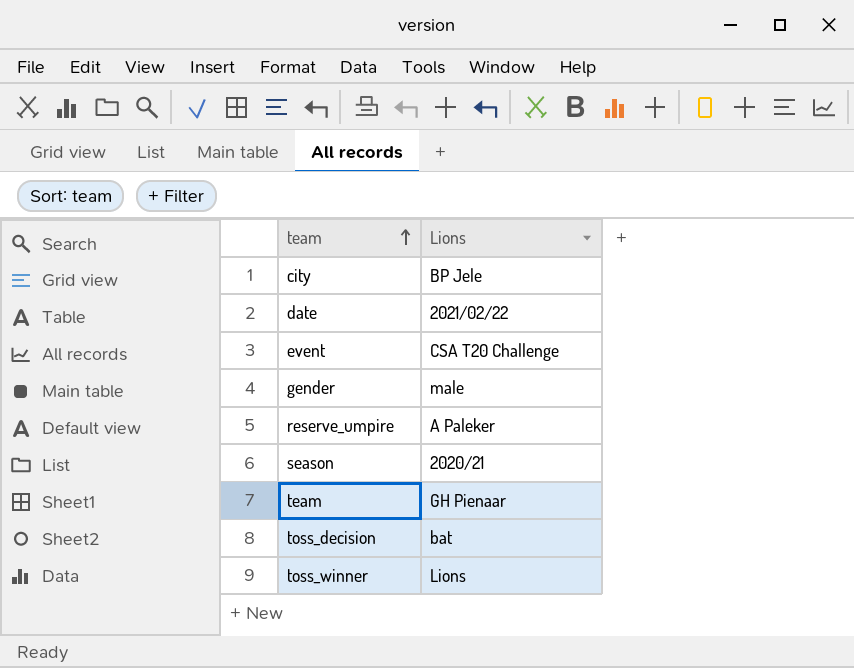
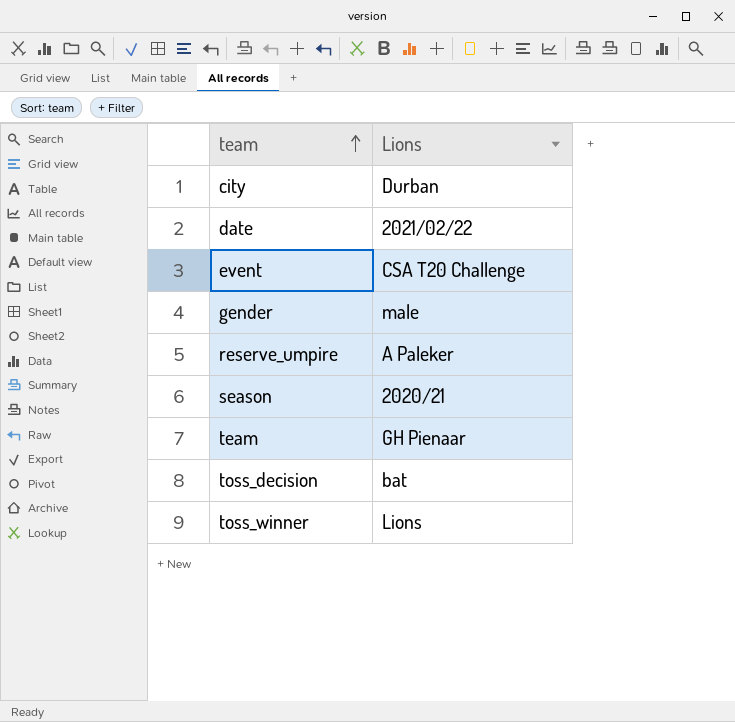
city | Lions: BP Jele -> Durban

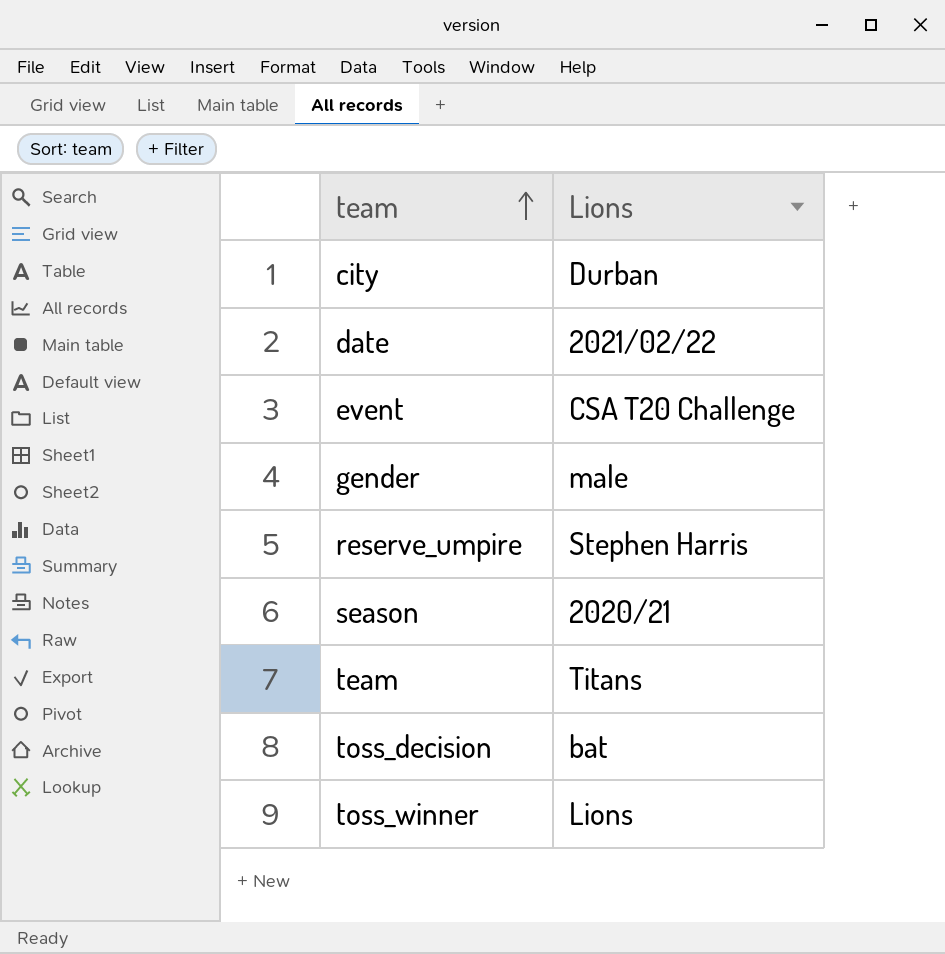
reserve_umpire | Lions: A Paleker -> Stephen Harris
team | Lions: GH Pienaar -> Titans

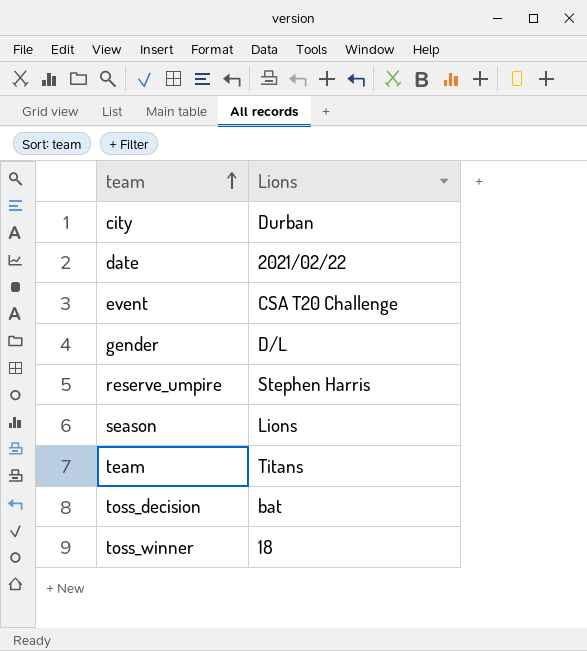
gender | Lions: male -> D/L
season | Lions: 2020/21 -> Lions
toss_winner | Lions: Lions -> 18

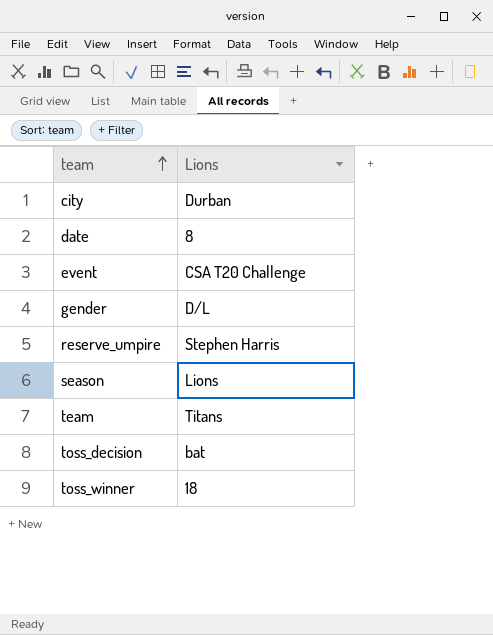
date | Lions: 2021/02/22 -> 8

